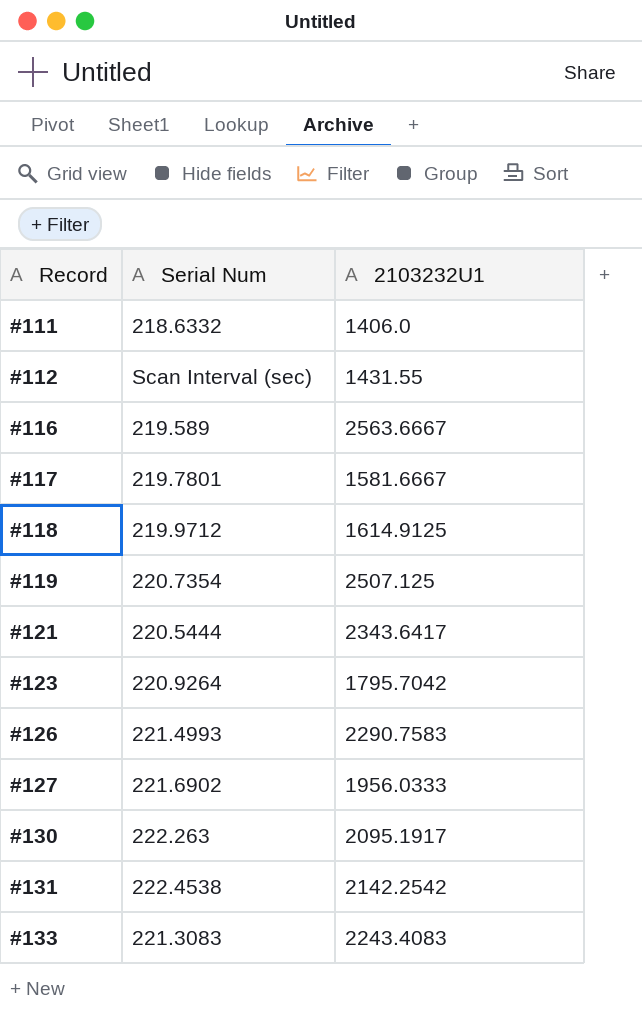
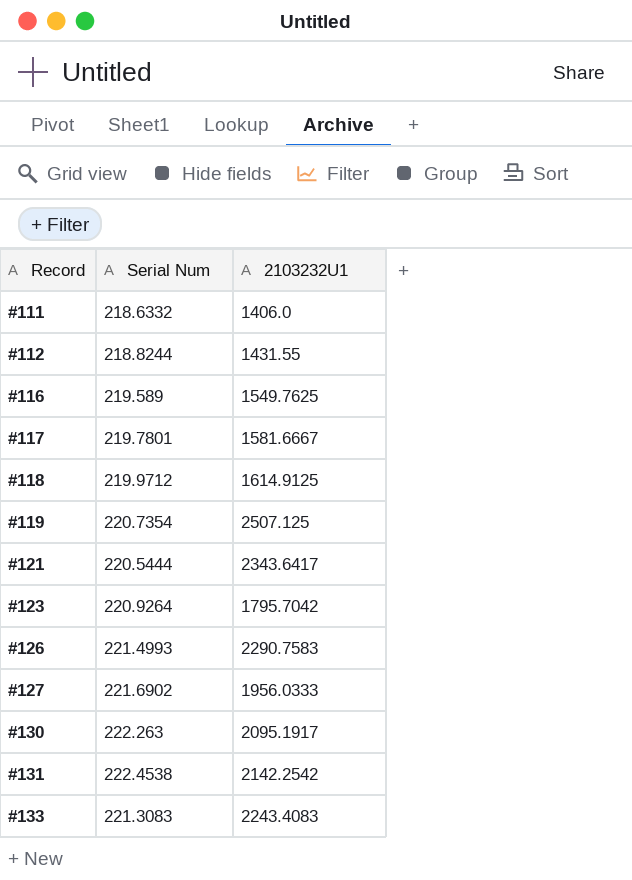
#112 | Serial Num: Scan Interval (sec) -> 218.8244
#116 | 2103232U1: 2563.6667 -> 1549.7625

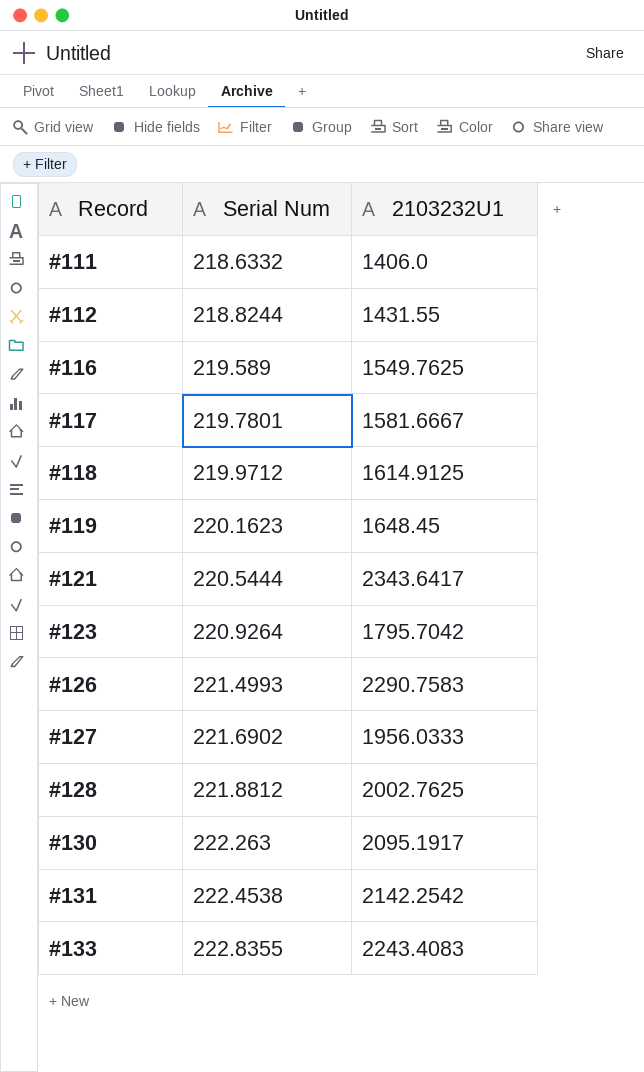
#119 | Serial Num: 220.7354 -> 220.1623
#119 | 2103232U1: 2507.125 -> 1648.45
row #128: none -> 221.8812 | 2002.7625
#133 | Serial Num: 221.3083 -> 222.8355

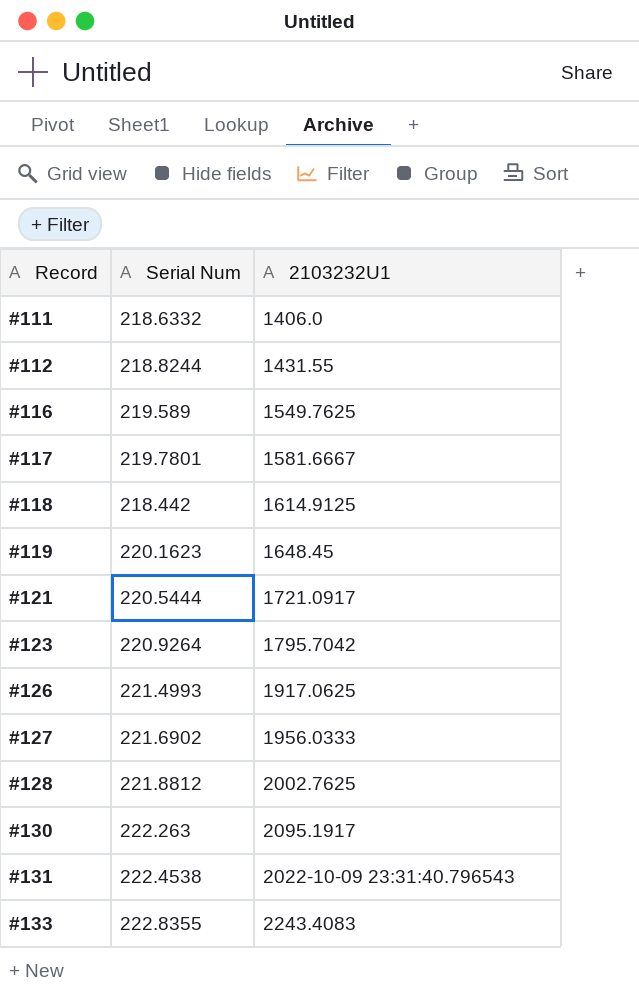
#118 | Serial Num: 219.9712 -> 218.442
#121 | 2103232U1: 2343.6417 -> 1721.0917
#126 | 2103232U1: 2290.7583 -> 1917.0625
#131 | 2103232U1: 2142.2542 -> 2022-10-09 23:31:40.796543

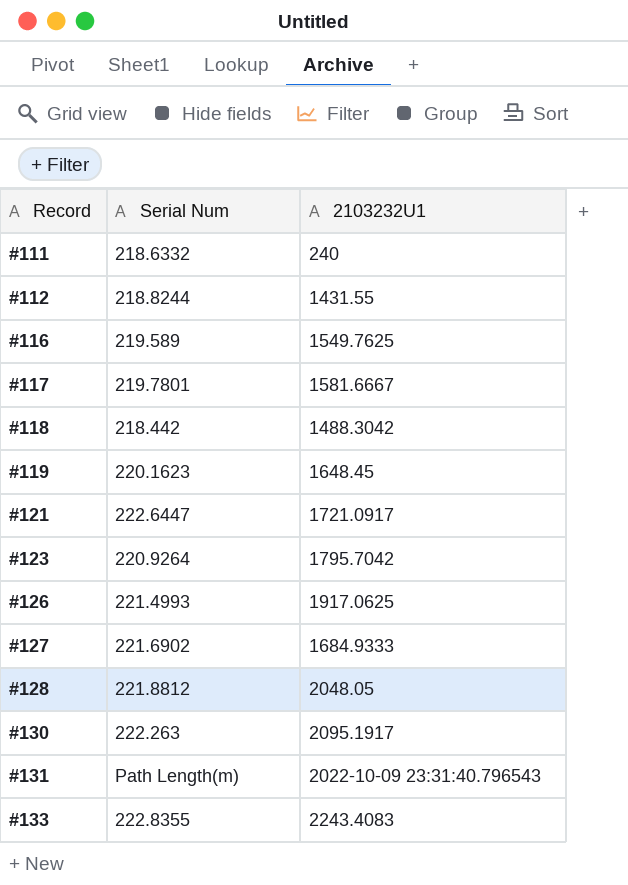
#111 | 2103232U1: 1406.0 -> 240
#118 | 2103232U1: 1614.9125 -> 1488.3042
#121 | Serial Num: 220.5444 -> 222.6447
#127 | 2103232U1: 1956.0333 -> 1684.9333
#128 | 2103232U1: 2002.7625 -> 2048.05
#131 | Serial Num: 222.4538 -> Path Length(m)

